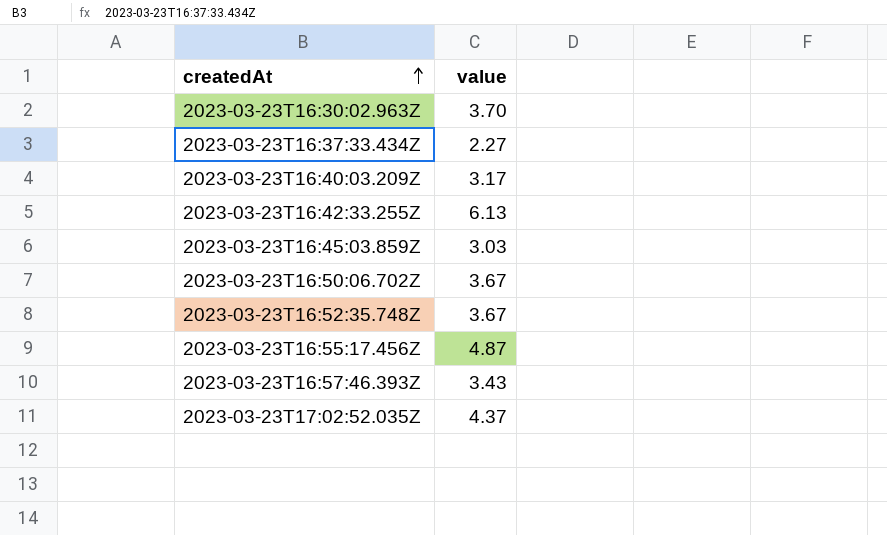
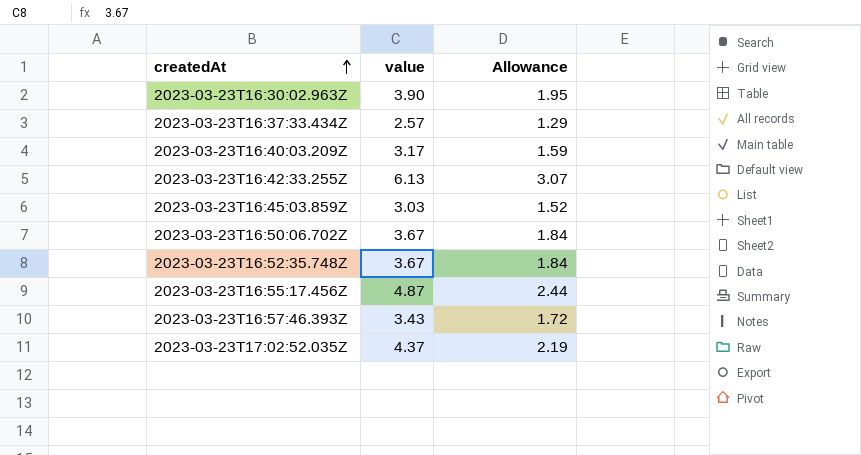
column Allowance | formula: none -> [value] * 0.5
2023-03-23T16:30:02.963Z | value: 3.70 -> 3.90
2023-03-23T16:37:33.434Z | value: 2.27 -> 2.57

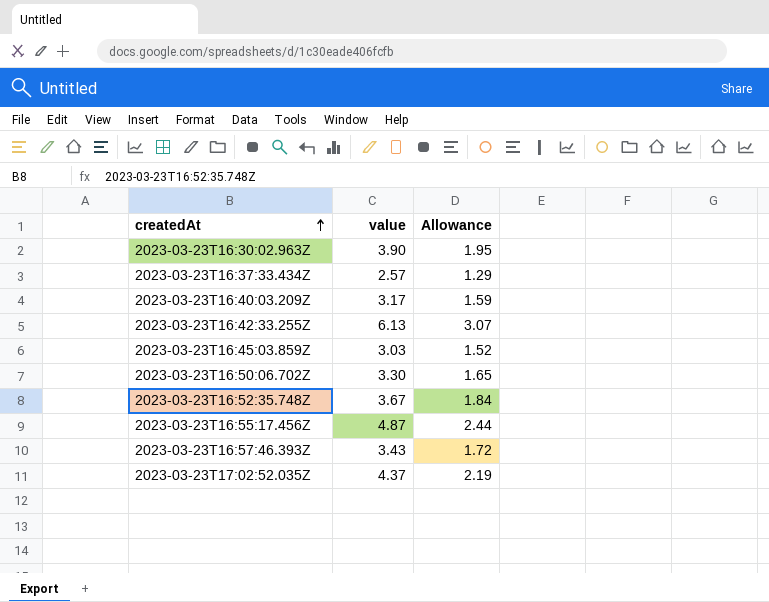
2023-03-23T16:50:06.702Z | value: 3.67 -> 3.30
2023-03-23T16:50:06.702Z | Allowance: 1.84 -> 1.65

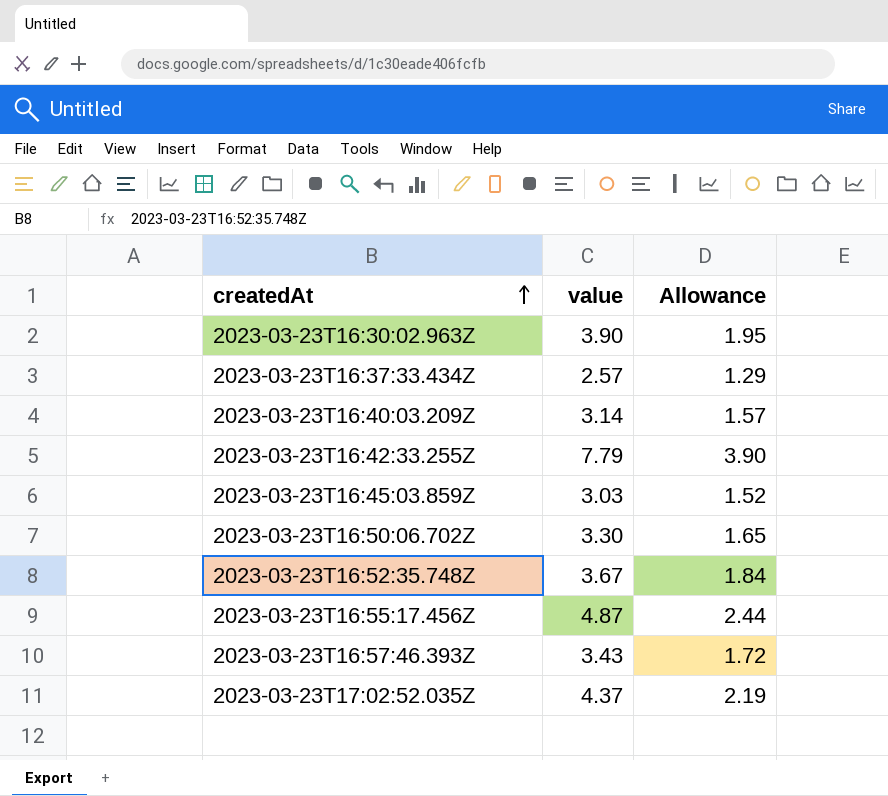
2023-03-23T16:40:03.209Z | value: 3.17 -> 3.14
2023-03-23T16:40:03.209Z | Allowance: 1.59 -> 1.57
2023-03-23T16:42:33.255Z | value: 6.13 -> 7.79
2023-03-23T16:42:33.255Z | Allowance: 3.07 -> 3.90

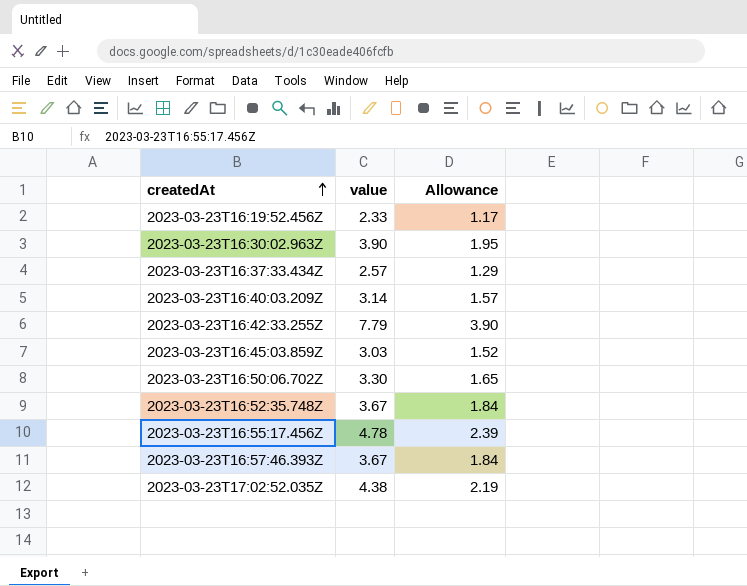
row 2023-03-23T16:19:52.456Z: none -> 2.33 | 1.17
2023-03-23T16:55:17.456Z | value: 4.87 -> 4.78
2023-03-23T16:55:17.456Z | Allowance: 2.44 -> 2.39
2023-03-23T16:57:46.393Z | value: 3.43 -> 3.67
2023-03-23T16:57:46.393Z | Allowance: 1.72 -> 1.84
2023-03-23T17:02:52.035Z | value: 4.37 -> 4.38

